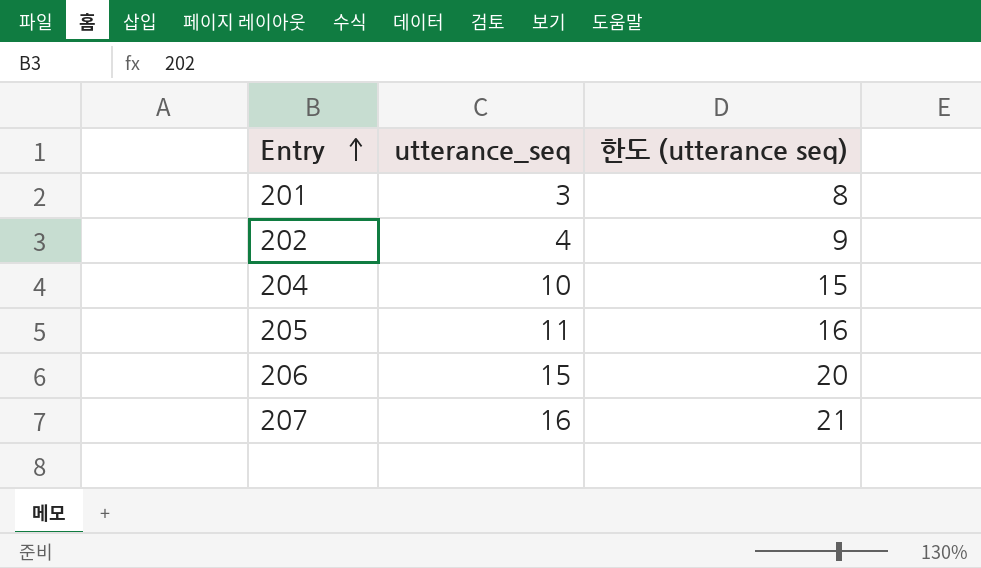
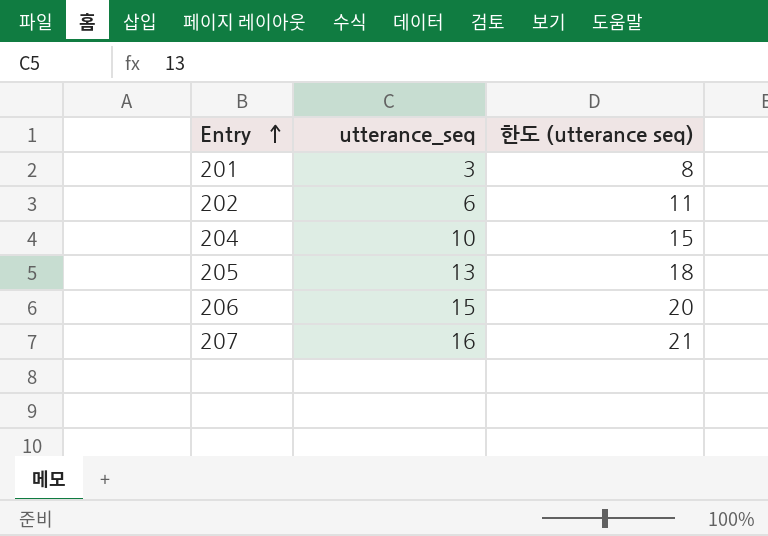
202 | utterance_seq: 4 -> 6
202 | 한도 (utterance seq): 9 -> 11
205 | utterance_seq: 11 -> 13
205 | 한도 (utterance seq): 16 -> 18

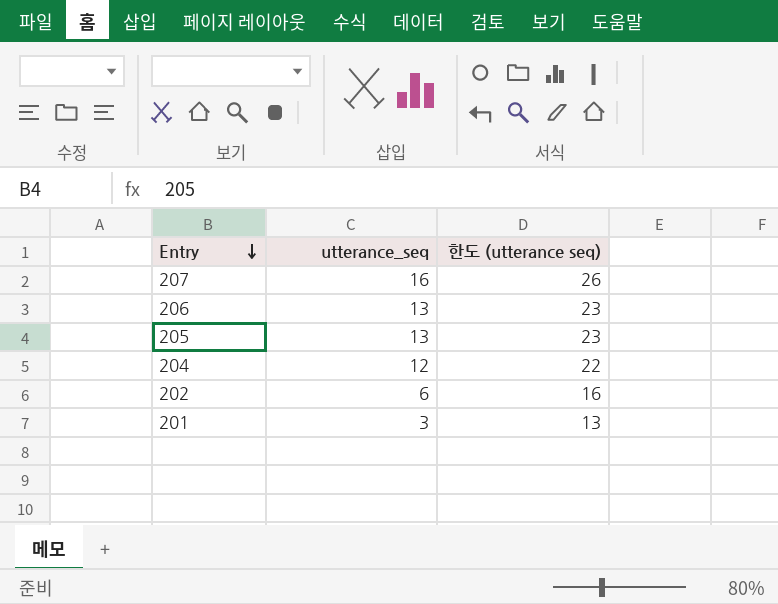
row order: Entry ascending -> Entry descending
column 한도 (utterance seq) | formula: [utterance_seq] + 5 -> [utterance_seq] + 10
206 | utterance_seq: 15 -> 13
204 | utterance_seq: 10 -> 12

